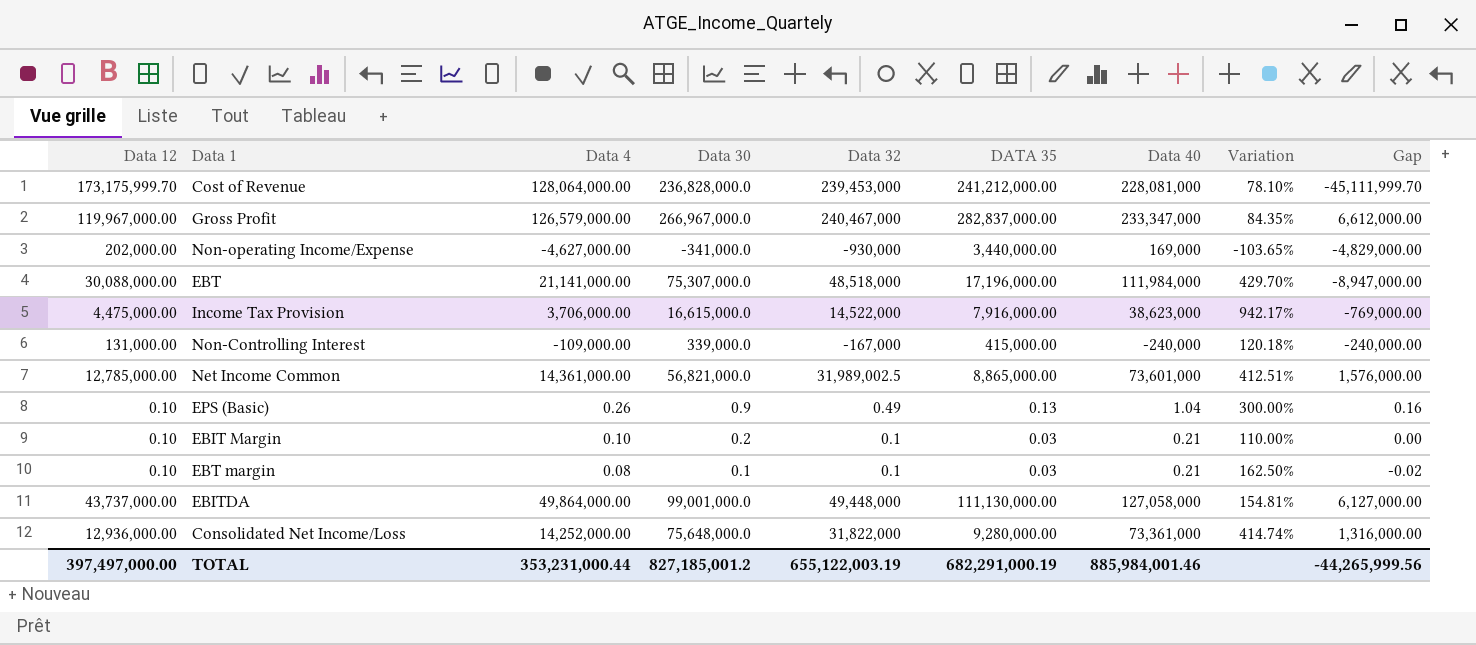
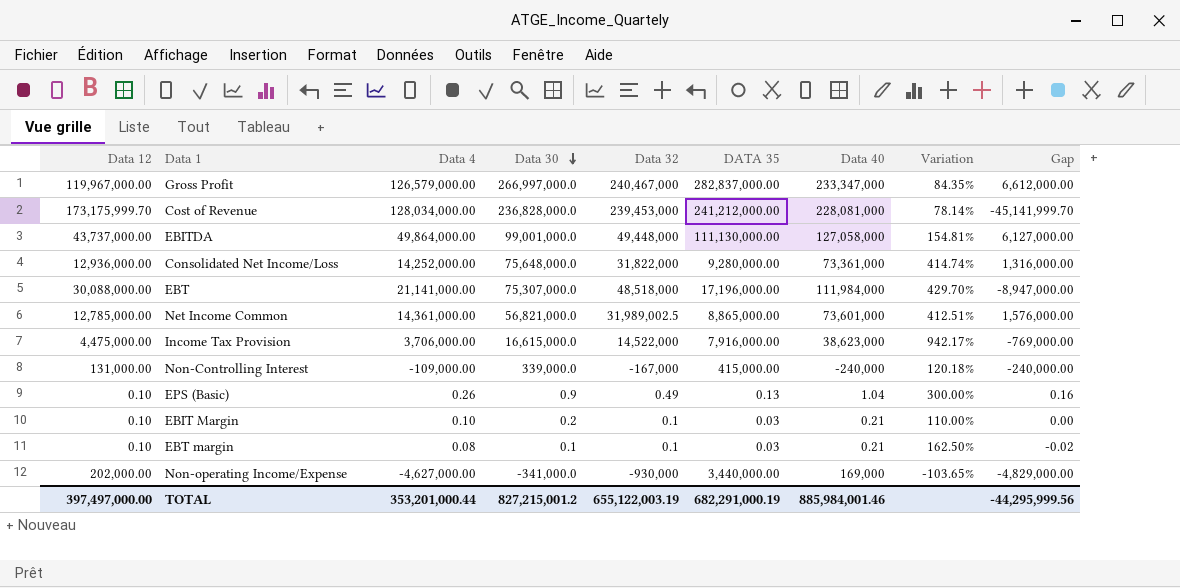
row order: none -> Data 30 descending
Gross Profit | Data 30: 266,967,000.0 -> 266,997,000.0
Cost of Revenue | Data 4: 128,064,000.00 -> 128,034,000.00
Cost of Revenue | Variation: 78.10% -> 78.14%
Cost of Revenue | Gap: -45,111,999.70 -> -45,141,999.70
TOTAL | Data 4: 353,231,000.44 -> 353,201,000.44
TOTAL | Data 30: 827,185,001.2 -> 827,215,001.2
TOTAL | Gap: -44,265,999.56 -> -44,295,999.56

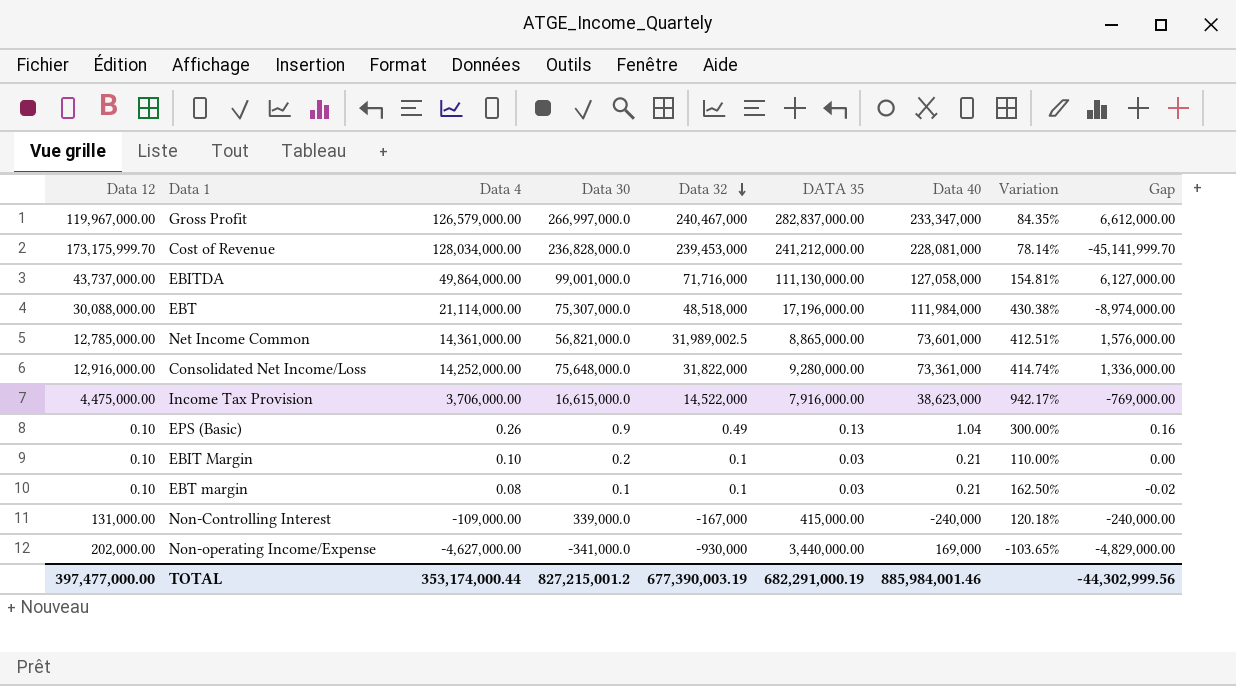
row order: Data 30 descending -> Data 32 descending
EBITDA | Data 32: 49,448,000 -> 71,716,000
EBT | Data 4: 21,141,000.00 -> 21,114,000.00
EBT | Variation: 429.70% -> 430.38%
EBT | Gap: -8,947,000.00 -> -8,974,000.00
Consolidated Net Income/Loss | Data 12: 12,936,000.00 -> 12,916,000.00
Consolidated Net Income/Loss | Gap: 1,316,000.00 -> 1,336,000.00
TOTAL | Data 12: 397,497,000.00 -> 397,477,000.00
TOTAL | Data 4: 353,201,000.44 -> 353,174,000.44
TOTAL | Data 32: 655,122,003.19 -> 677,390,003.19
TOTAL | Gap: -44,295,999.56 -> -44,302,999.56

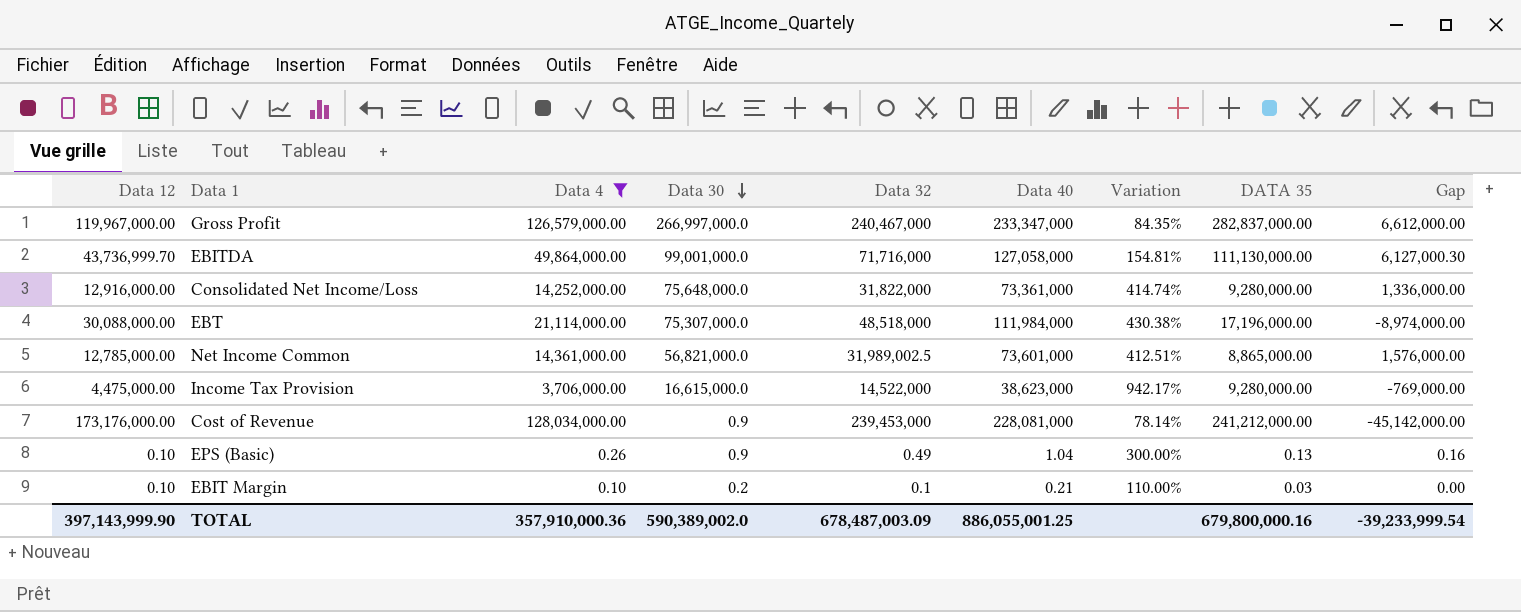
filter: none -> Data 4 >= 0.10
row order: Data 32 descending -> Data 30 descending
column DATA 35 | position: 6 -> 8
EBITDA | Data 12: 43,737,000.00 -> 43,736,999.70
EBITDA | Gap: 6,127,000.00 -> 6,127,000.30
Income Tax Provision | DATA 35: 7,916,000.00 -> 9,280,000.00
Cost of Revenue | Data 12: 173,175,999.70 -> 173,176,000.00
Cost of Revenue | Data 30: 236,828,000.0 -> 0.9
Cost of Revenue | Gap: -45,141,999.70 -> -45,142,000.00
TOTAL | Data 12: 397,477,000.00 -> 397,143,999.90
TOTAL | Data 4: 353,174,000.44 -> 357,910,000.36
TOTAL | Data 30: 827,215,001.2 -> 590,389,002.0
TOTAL | Data 32: 677,390,003.19 -> 678,487,003.09
TOTAL | Data 40: 885,984,001.46 -> 886,055,001.25
TOTAL | DATA 35: 682,291,000.19 -> 679,800,000.16
TOTAL | Gap: -44,302,999.56 -> -39,233,999.54

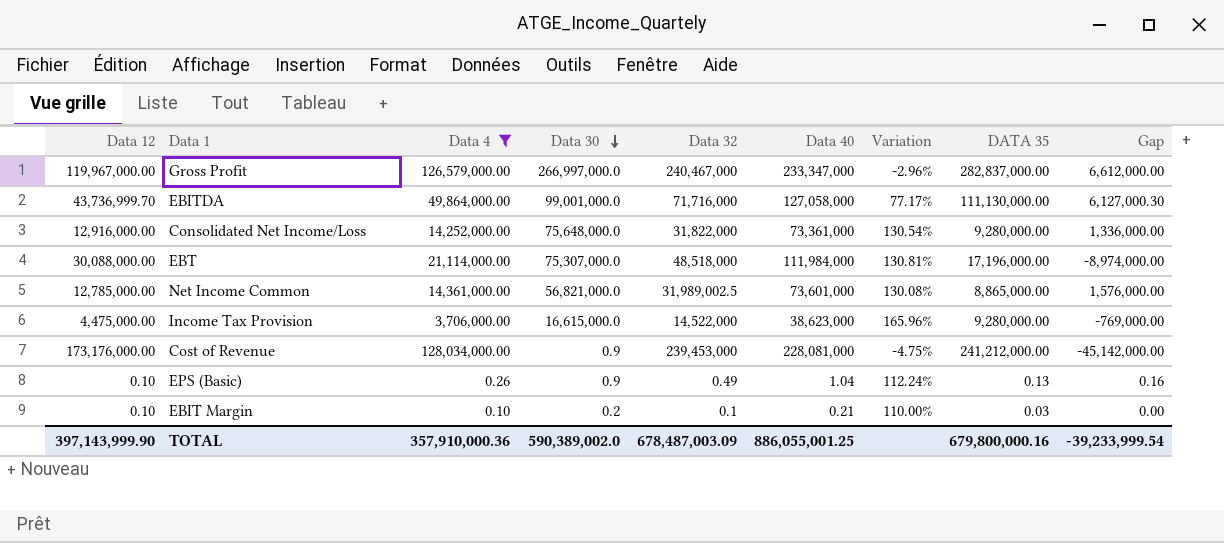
column Variation | formula: ([Data 40] - [Data 4]) / [Data 4] -> ([Data 40] - [Data 32]) / [Data 32]

